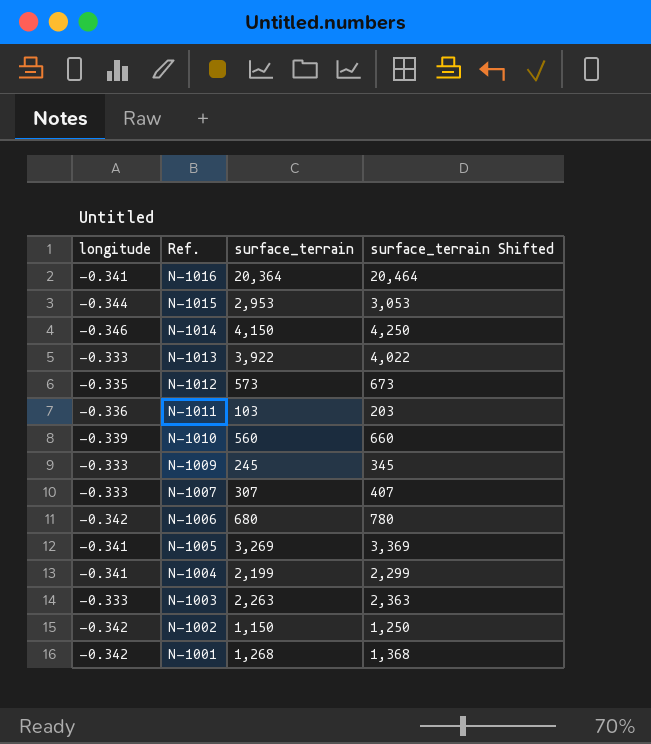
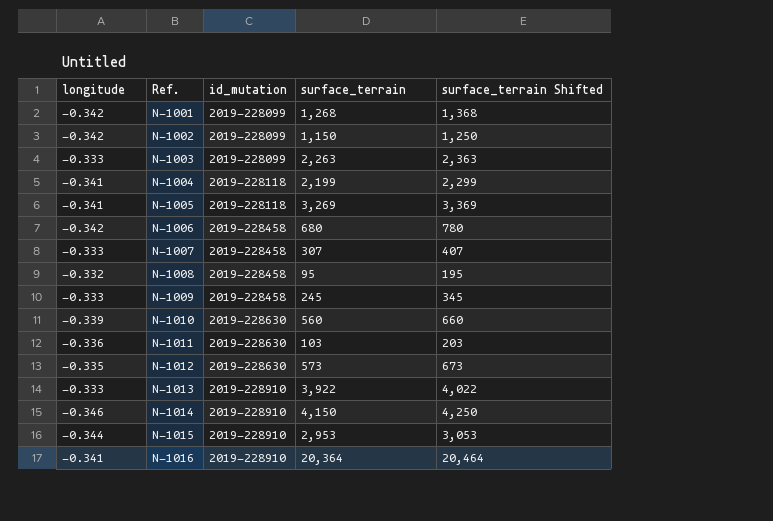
row order: Ref. descending -> Ref. ascending
column id_mutation | position: none -> 3
row N-1008: none -> -0.332 | 2019-228458 | 95 | 195

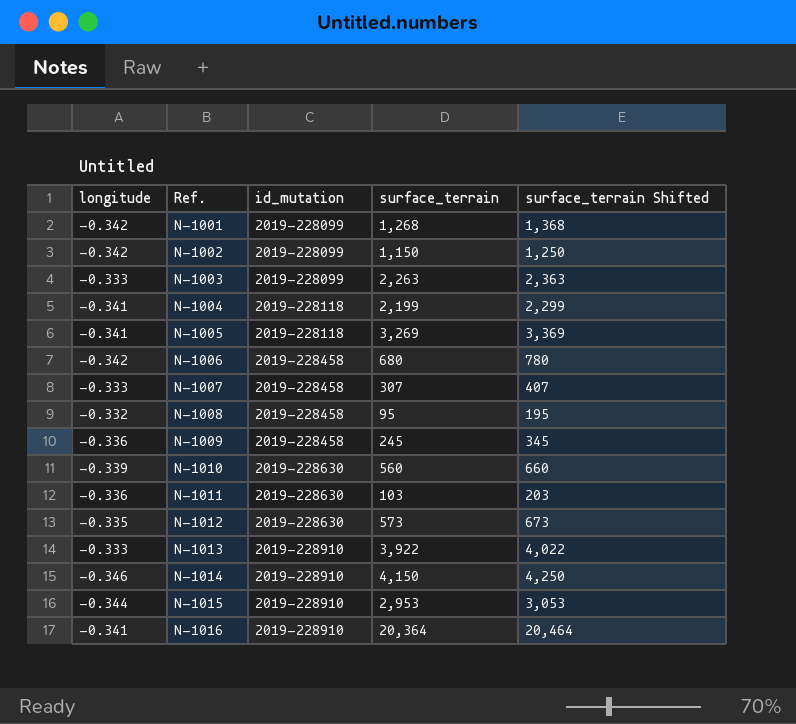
N-1009 | longitude: -0.333 -> -0.336

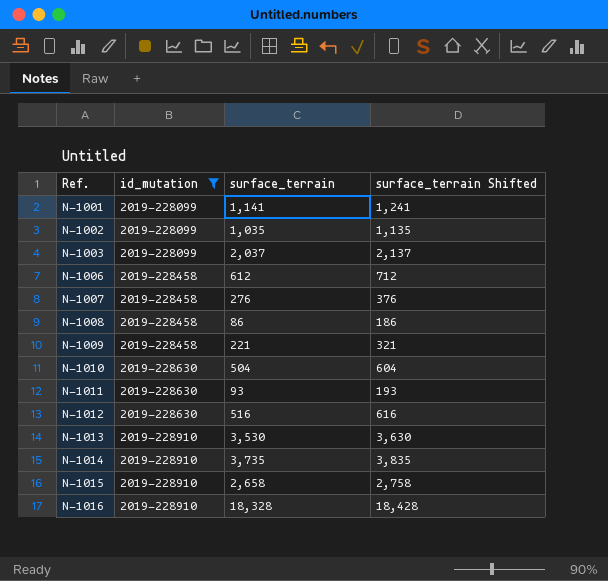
filter: none -> id_mutation != 2019-228118
column longitude | position: 1 -> none
N-1001 | surface_terrain: 1,268 -> 1,141
N-1001 | surface_terrain Shifted: 1,368 -> 1,241
N-1002 | surface_terrain: 1,150 -> 1,035
N-1002 | surface_terrain Shifted: 1,250 -> 1,135
N-1003 | surface_terrain: 2,263 -> 2,037
N-1003 | surface_terrain Shifted: 2,363 -> 2,137
N-1006 | surface_terrain: 680 -> 612
N-1006 | surface_terrain Shifted: 780 -> 712
N-1007 | surface_terrain: 307 -> 276
N-1007 | surface_terrain Shifted: 407 -> 376
N-1008 | surface_terrain: 95 -> 86
N-1008 | surface_terrain Shifted: 195 -> 186
N-1009 | surface_terrain: 245 -> 221
N-1009 | surface_terrain Shifted: 345 -> 321
N-1010 | surface_terrain: 560 -> 504
N-1010 | surface_terrain Shifted: 660 -> 604
N-1011 | surface_terrain: 103 -> 93
N-1011 | surface_terrain Shifted: 203 -> 193
N-1012 | surface_terrain: 573 -> 516
N-1012 | surface_terrain Shifted: 673 -> 616
N-1013 | surface_terrain: 3,922 -> 3,530
N-1013 | surface_terrain Shifted: 4,022 -> 3,630
N-1014 | surface_terrain: 4,150 -> 3,735
N-1014 | surface_terrain Shifted: 4,250 -> 3,835
N-1015 | surface_terrain: 2,953 -> 2,658
N-1015 | surface_terrain Shifted: 3,053 -> 2,758
N-1016 | surface_terrain: 20,364 -> 18,328
N-1016 | surface_terrain Shifted: 20,464 -> 18,428

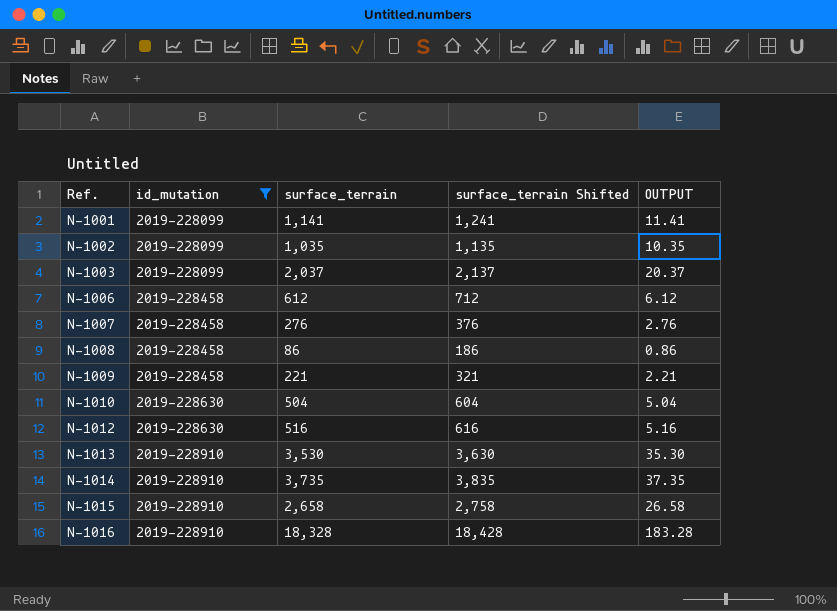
column OUTPUT | formula: none -> [surface_terrain] * 0.01
row N-1011: 2019-228630 | 93 | 193 -> none

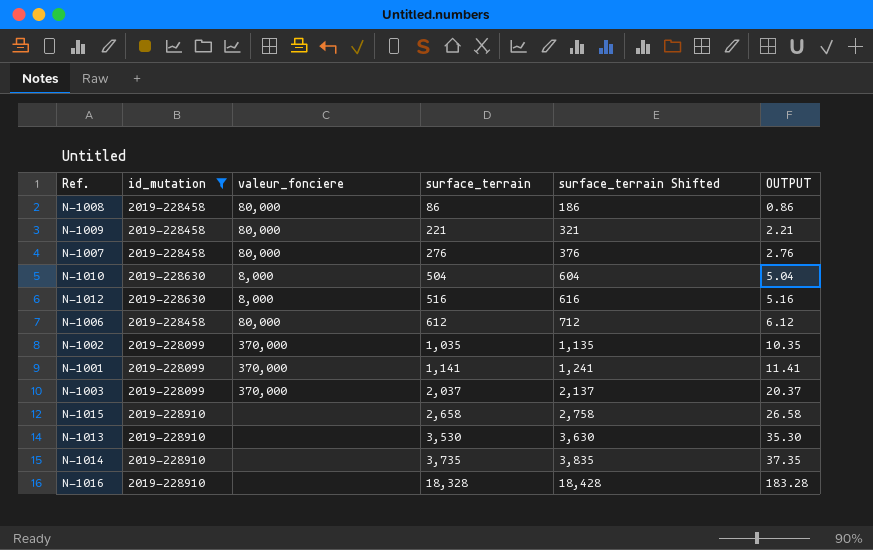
row order: Ref. ascending -> surface_terrain ascending
column valeur_fonciere | position: none -> 3

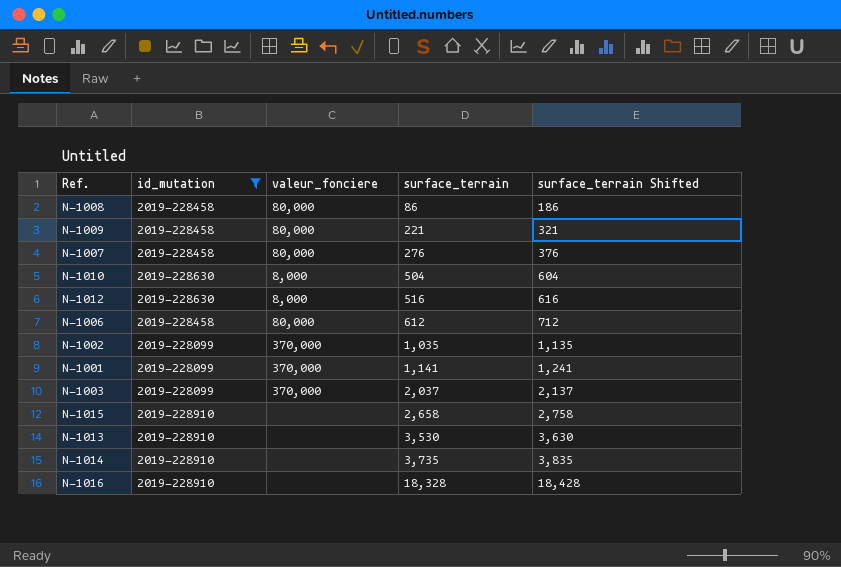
column OUTPUT | formula: [surface_terrain] * 0.01 -> none

